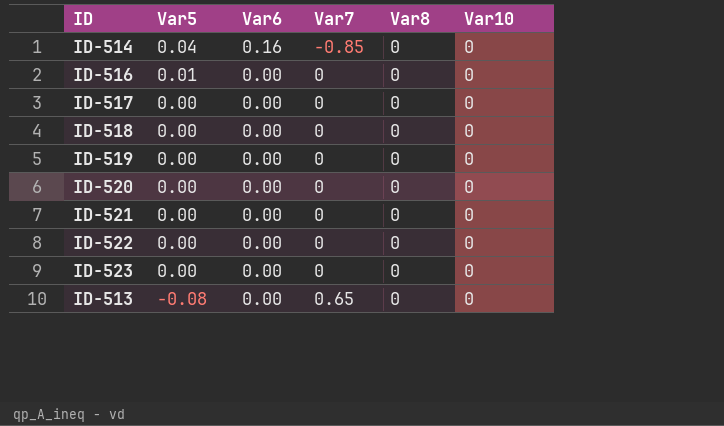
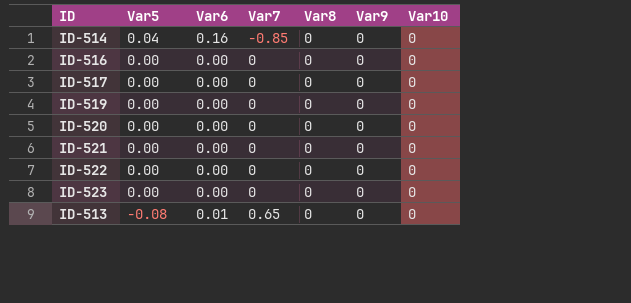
column Var9 | position: none -> 6
row ID-518: 0.00 | 0.00 | 0 | 0 | 0 -> none
ID-516 | Var5: 0.01 -> 0.00
ID-513 | Var6: 0.00 -> 0.01

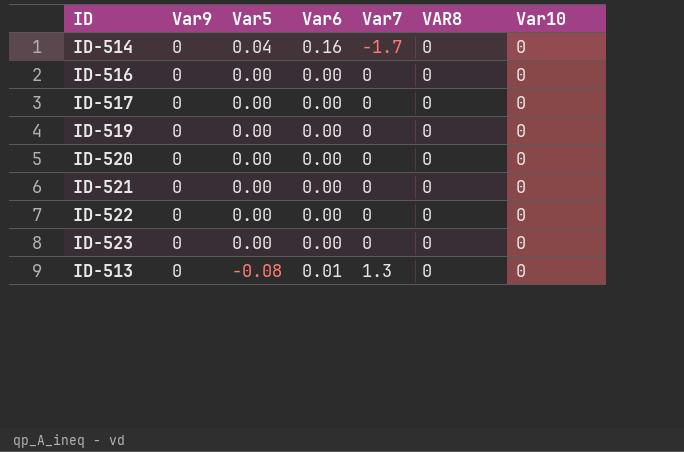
column Var9 | position: 6 -> 2
column name: Var8 -> VAR8
ID-514 | Var7: -0.85 -> -1.7
ID-513 | Var7: 0.65 -> 1.3

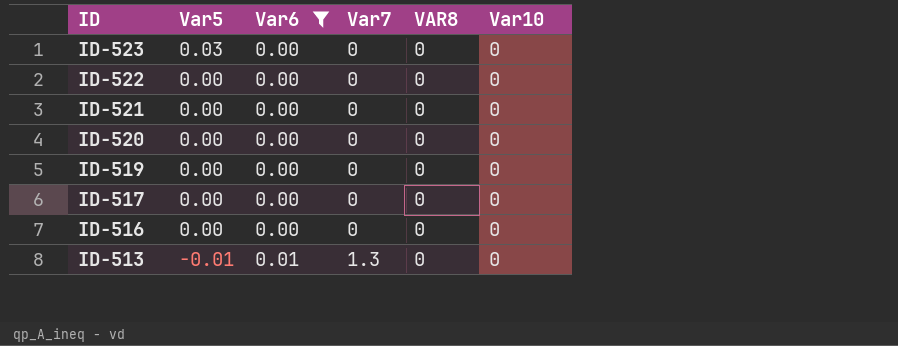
filter: none -> Var6 != 0.16
row order: Var5 descending -> ID descending
column Var9 | position: 2 -> none
ID-523 | Var5: 0.00 -> 0.03
ID-513 | Var5: -0.08 -> -0.01

